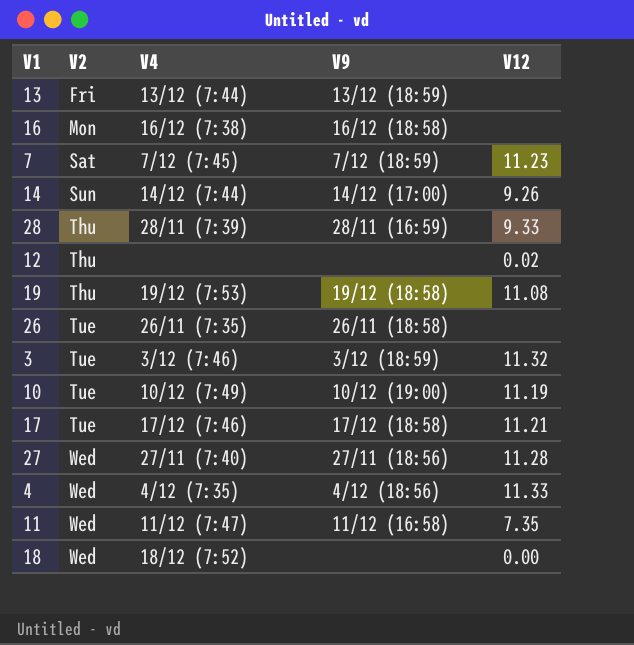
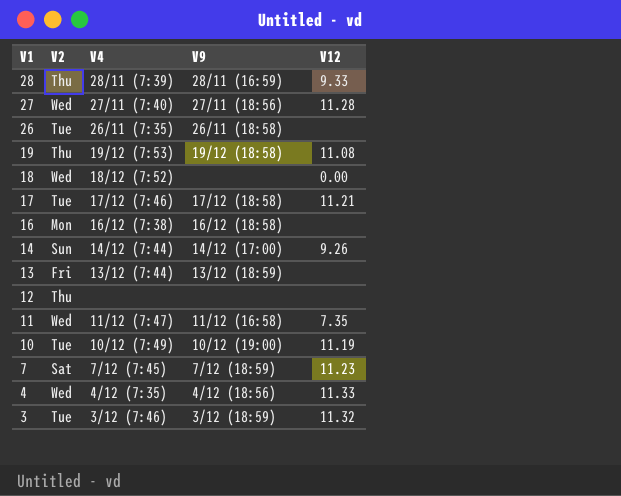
row order: V2 ascending -> V1 descending
12 | V12: 0.02 -> none

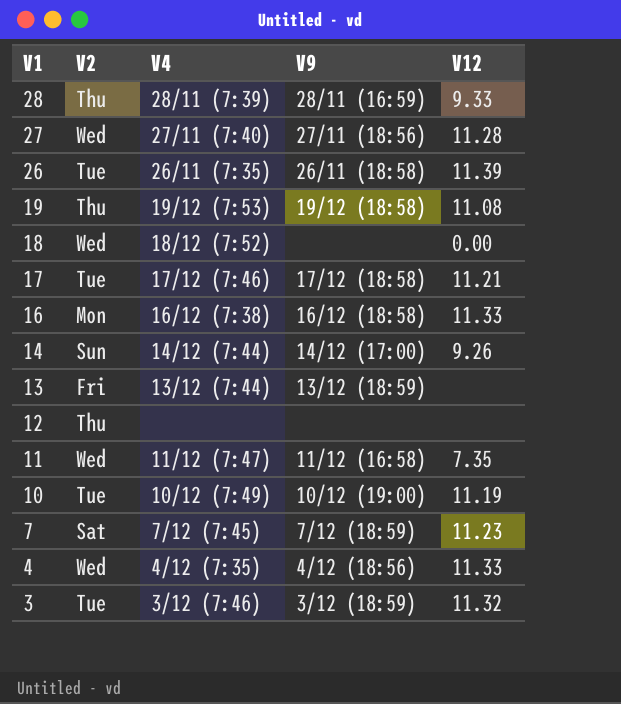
26 | V12: none -> 11.39
16 | V12: none -> 11.33

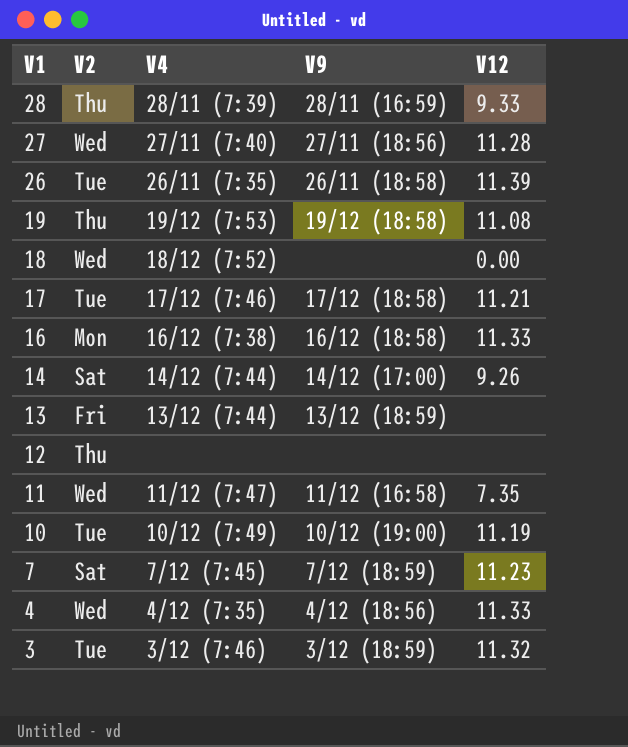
14 | V2: Sun -> Sat

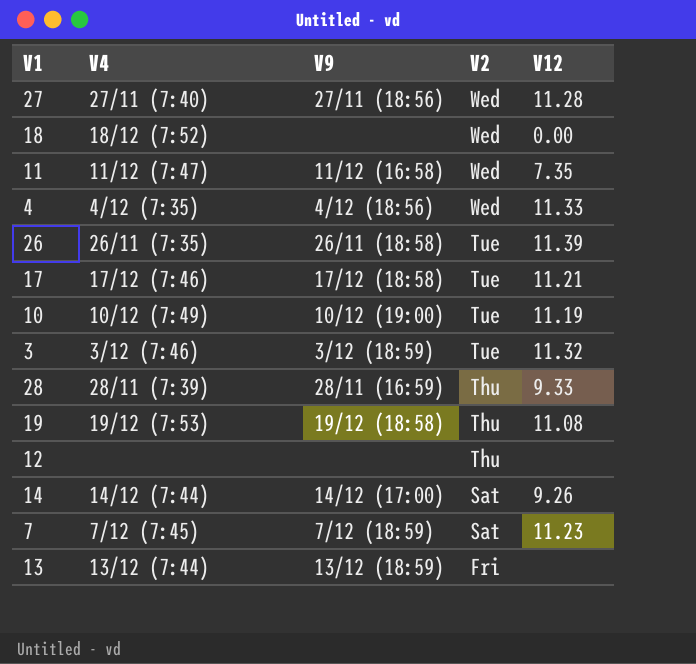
row order: V1 descending -> V2 descending
column V2 | position: 2 -> 4
row 16: Mon | 16/12 (7:38) | 16/12 (18:58) | 11.33 -> none

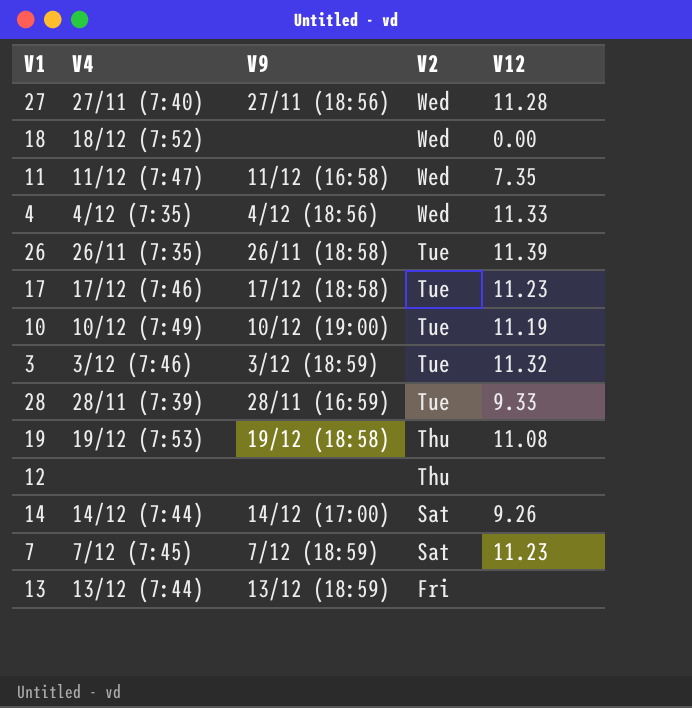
17 | V12: 11.21 -> 11.23
28 | V2: Thu -> Tue

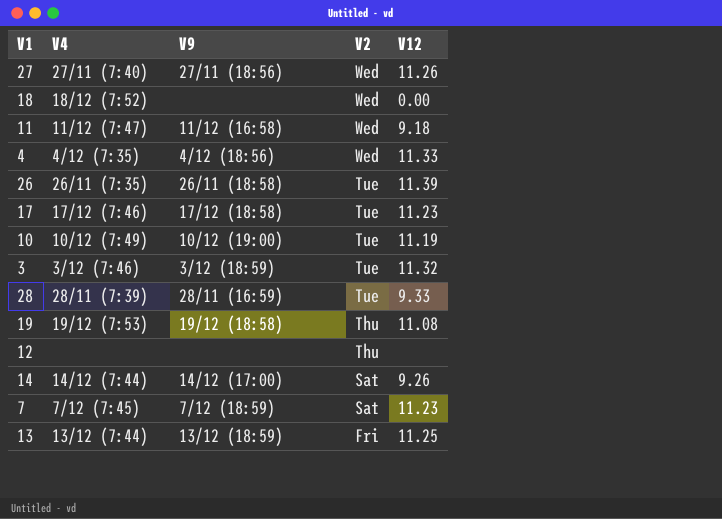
27 | V12: 11.28 -> 11.26
11 | V12: 7.35 -> 9.18
13 | V12: none -> 11.25

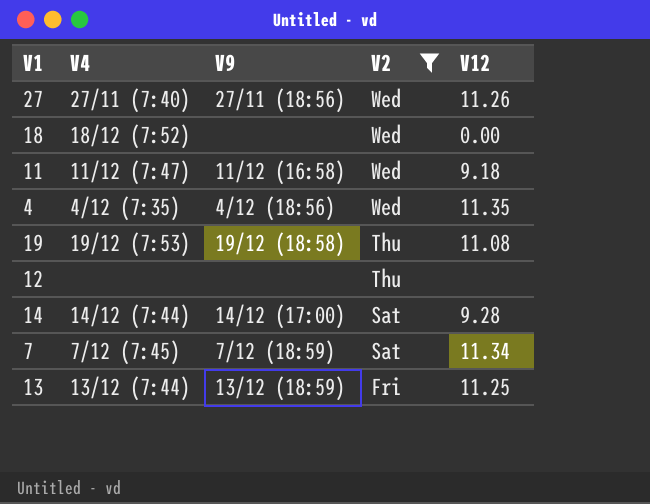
filter: none -> V2 != Tue
4 | V12: 11.33 -> 11.35
14 | V12: 9.26 -> 9.28
7 | V12: 11.23 -> 11.34

